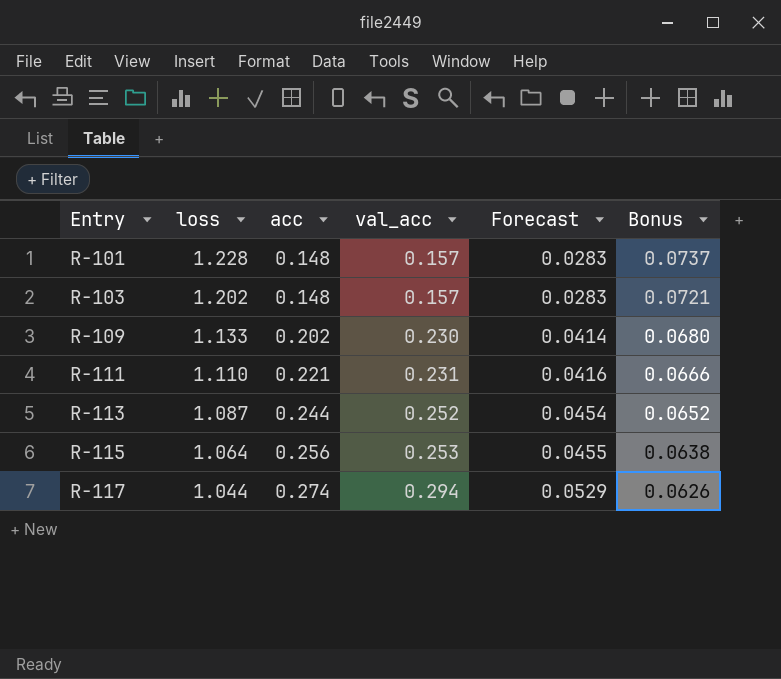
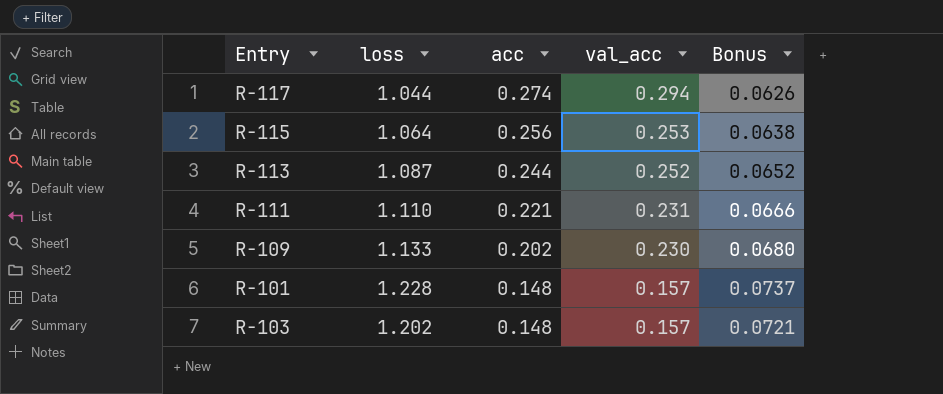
row order: Entry ascending -> acc descending
column Forecast | formula: [val_acc] * 0.18 -> none

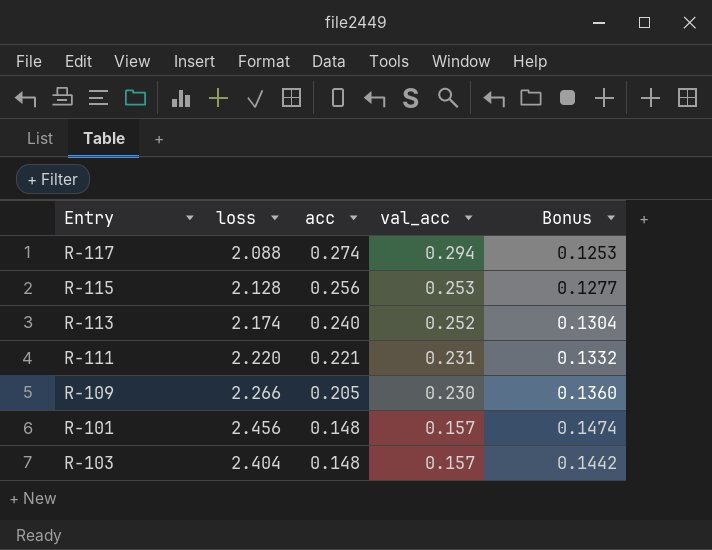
R-117 | loss: 1.044 -> 2.088
R-117 | Bonus: 0.0626 -> 0.1253
R-115 | loss: 1.064 -> 2.128
R-115 | Bonus: 0.0638 -> 0.1277
R-113 | loss: 1.087 -> 2.174
R-113 | acc: 0.244 -> 0.240
R-113 | Bonus: 0.0652 -> 0.1304
R-111 | loss: 1.110 -> 2.220
R-111 | Bonus: 0.0666 -> 0.1332
R-109 | loss: 1.133 -> 2.266
R-109 | acc: 0.202 -> 0.205
R-109 | Bonus: 0.0680 -> 0.1360
R-101 | loss: 1.228 -> 2.456
R-101 | Bonus: 0.0737 -> 0.1474
R-103 | loss: 1.202 -> 2.404
R-103 | Bonus: 0.0721 -> 0.1442

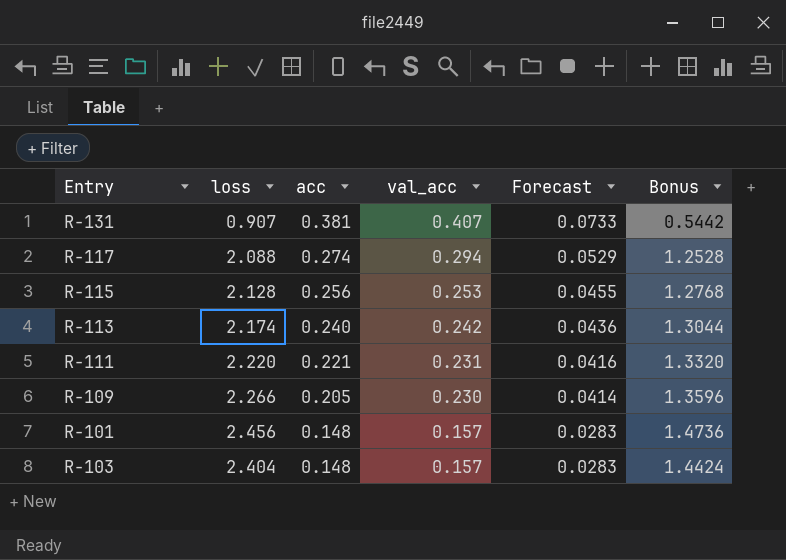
column Forecast | formula: none -> [val_acc] * 0.18
column Bonus | formula: [loss] * 0.06 -> [loss] * 0.6
row R-131: none -> 0.907 | 0.381 | 0.407 | 0.0733 | 0.5442
R-113 | val_acc: 0.252 -> 0.242

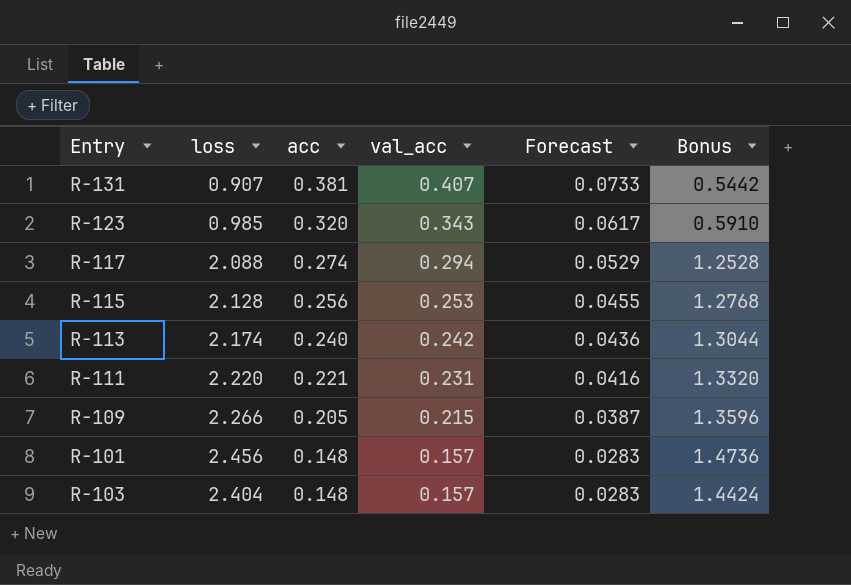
row R-123: none -> 0.985 | 0.320 | 0.343 | 0.0617 | 0.5910
R-109 | val_acc: 0.230 -> 0.215
R-109 | Forecast: 0.0414 -> 0.0387

